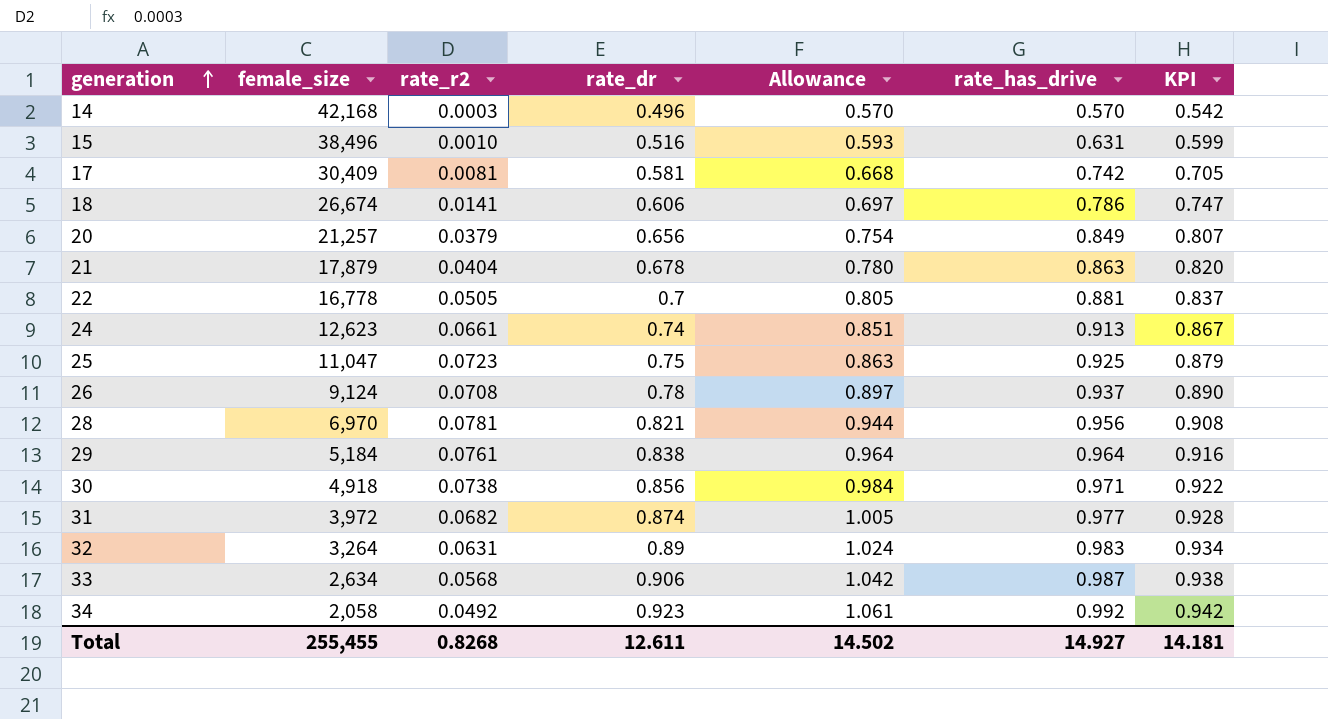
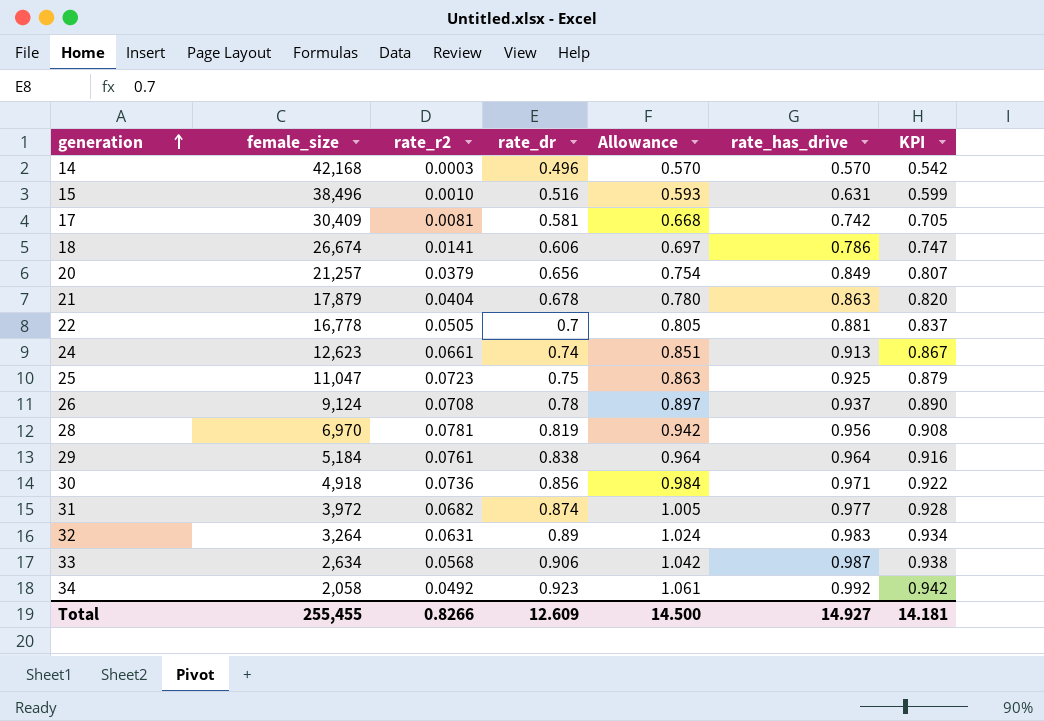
28 | rate_dr: 0.821 -> 0.819
28 | Allowance: 0.944 -> 0.942
30 | rate_r2: 0.0738 -> 0.0736
Total | rate_r2: 0.8268 -> 0.8266
Total | rate_dr: 12.611 -> 12.609
Total | Allowance: 14.502 -> 14.500

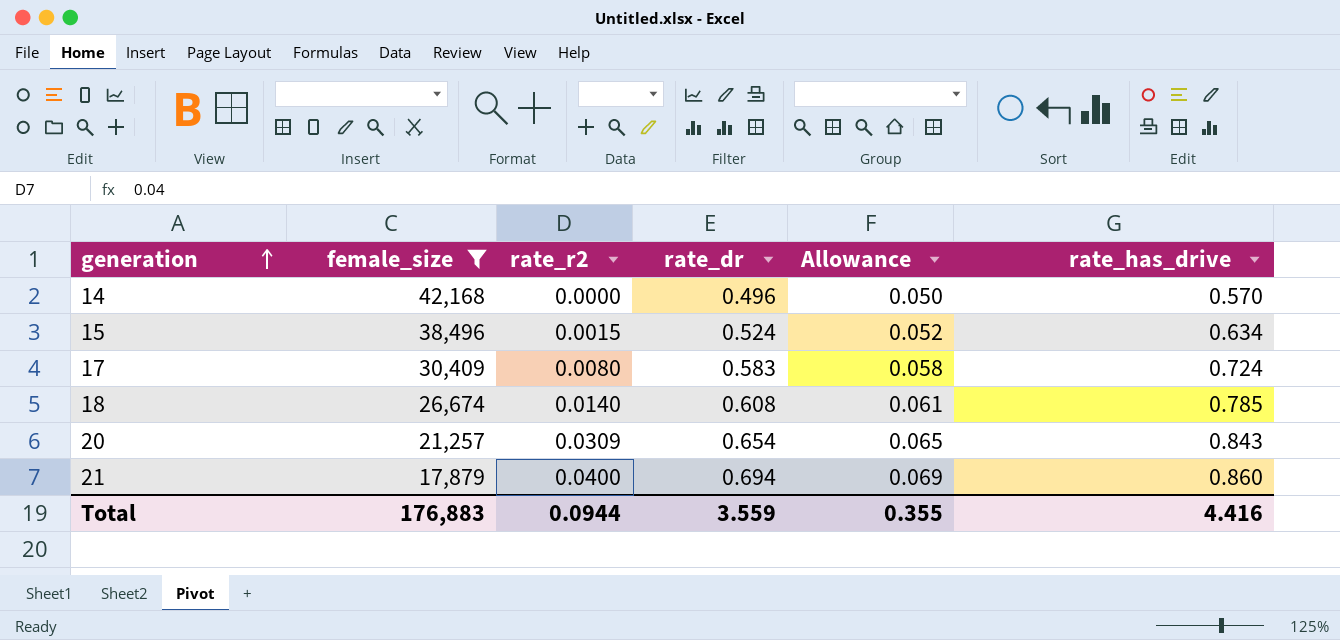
filter: none -> female_size >= 17,879
column KPI | formula: [rate_has_drive] * 0.95 -> none
column Allowance | formula: [rate_dr] * 1.15 -> [rate_dr] * 0.1
14 | rate_r2: 0.0003 -> 0.0000
15 | rate_r2: 0.0010 -> 0.0015
15 | rate_dr: 0.516 -> 0.524
15 | rate_has_drive: 0.631 -> 0.634
17 | rate_r2: 0.0081 -> 0.0080
17 | rate_dr: 0.581 -> 0.583
17 | rate_has_drive: 0.742 -> 0.724
18 | rate_r2: 0.0141 -> 0.0140
18 | rate_dr: 0.606 -> 0.608
18 | rate_has_drive: 0.786 -> 0.785
20 | rate_r2: 0.0379 -> 0.0309
20 | rate_dr: 0.656 -> 0.654
20 | rate_has_drive: 0.849 -> 0.843
21 | rate_r2: 0.0404 -> 0.0400
21 | rate_dr: 0.678 -> 0.694
21 | rate_has_drive: 0.863 -> 0.860
Total | female_size: 255,455 -> 176,883
Total | rate_r2: 0.8266 -> 0.0944
Total | rate_dr: 12.609 -> 3.559
Total | Allowance: 14.500 -> 0.355
Total | rate_has_drive: 14.927 -> 4.416

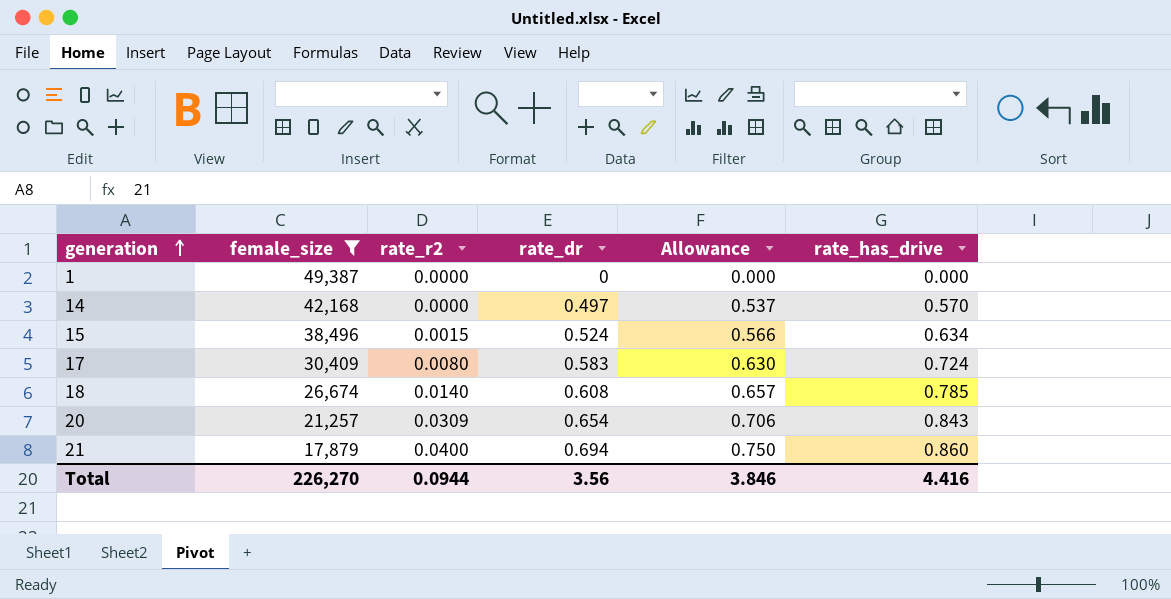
column Allowance | formula: [rate_dr] * 0.1 -> [rate_dr] * 1.08
row 1: none -> 49,387 | 0.0000 | 0 | 0.000 | 0.000
14 | rate_dr: 0.496 -> 0.497
Total | female_size: 176,883 -> 226,270
Total | rate_dr: 3.559 -> 3.56
Total | Allowance: 0.355 -> 3.846

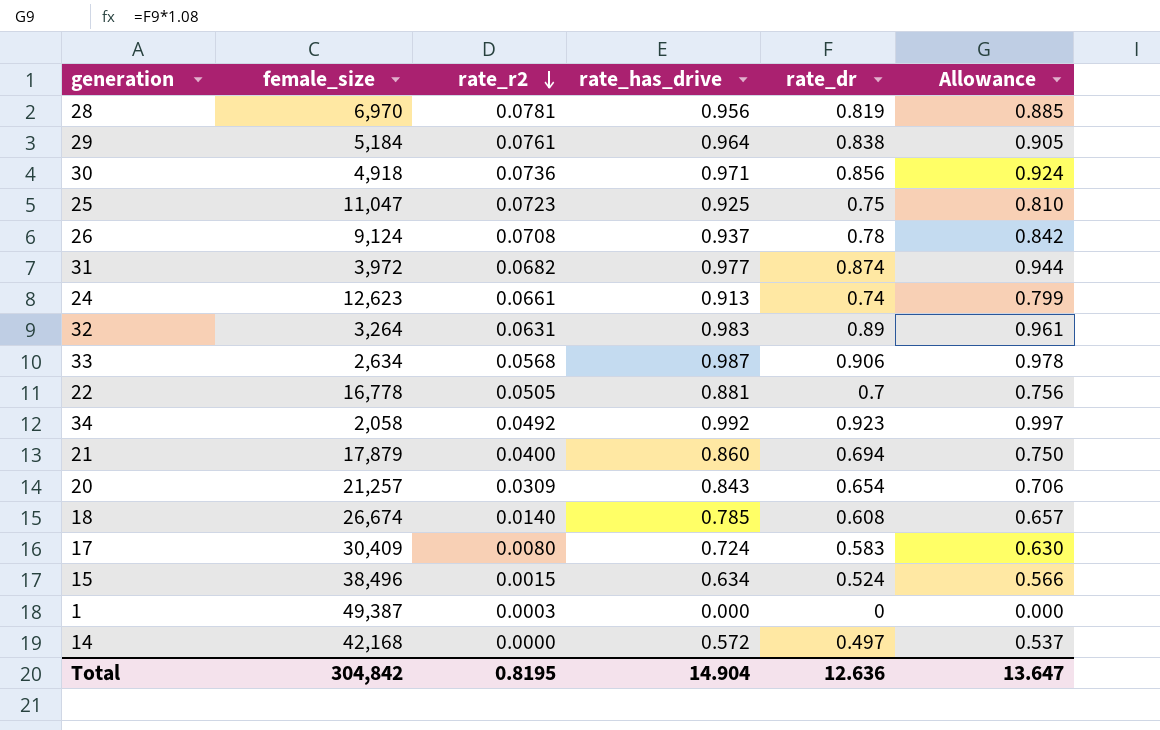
filter: female_size >= 17,879 -> none
row order: generation ascending -> rate_r2 descending
column rate_has_drive | position: 6 -> 4
1 | rate_r2: 0.0000 -> 0.0003
14 | rate_has_drive: 0.570 -> 0.572
Total | female_size: 226,270 -> 304,842
Total | rate_r2: 0.0944 -> 0.8195
Total | rate_has_drive: 4.416 -> 14.904
Total | rate_dr: 3.56 -> 12.636
Total | Allowance: 3.846 -> 13.647

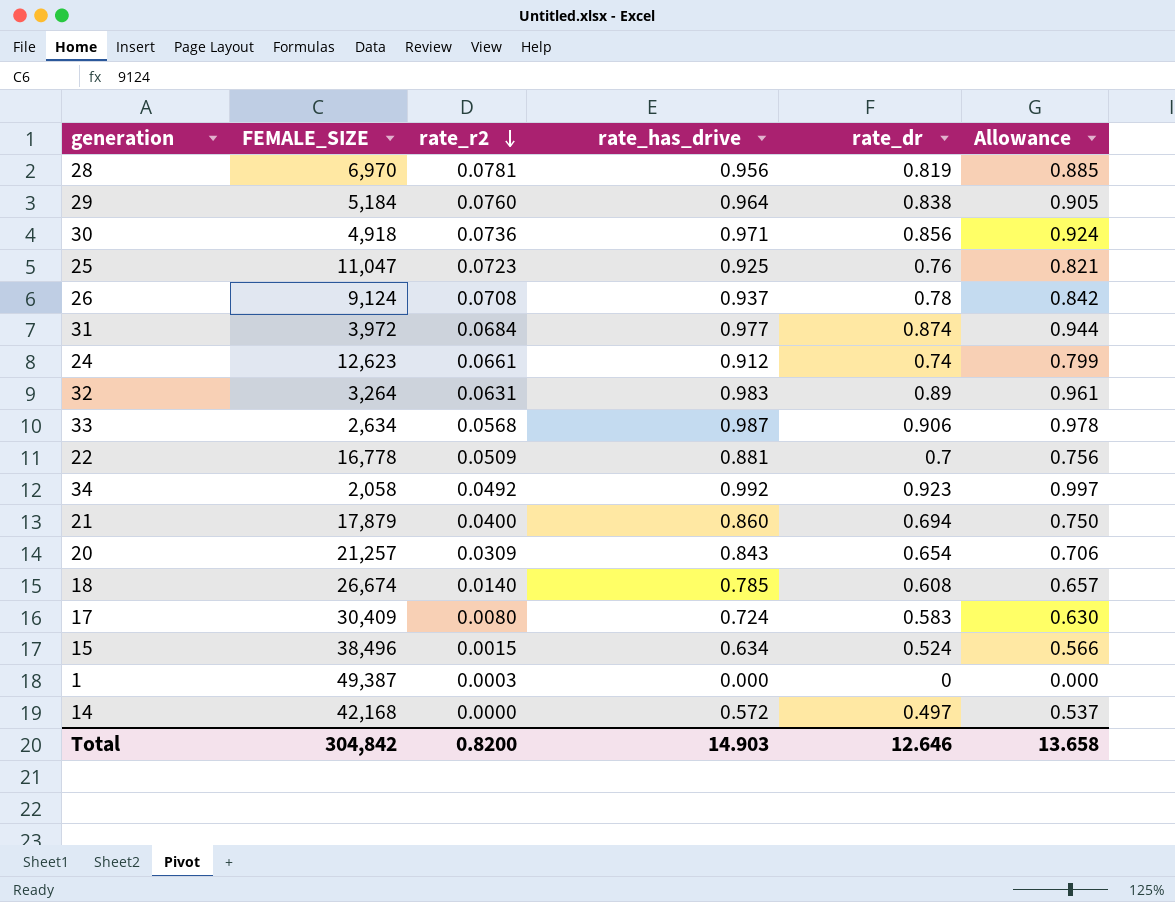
column name: female_size -> FEMALE_SIZE
29 | rate_r2: 0.0761 -> 0.0760
25 | rate_dr: 0.75 -> 0.76
25 | Allowance: 0.810 -> 0.821
31 | rate_r2: 0.0682 -> 0.0684
24 | rate_has_drive: 0.913 -> 0.912
22 | rate_r2: 0.0505 -> 0.0509
Total | rate_r2: 0.8195 -> 0.8200
Total | rate_has_drive: 14.904 -> 14.903
Total | rate_dr: 12.636 -> 12.646
Total | Allowance: 13.647 -> 13.658

